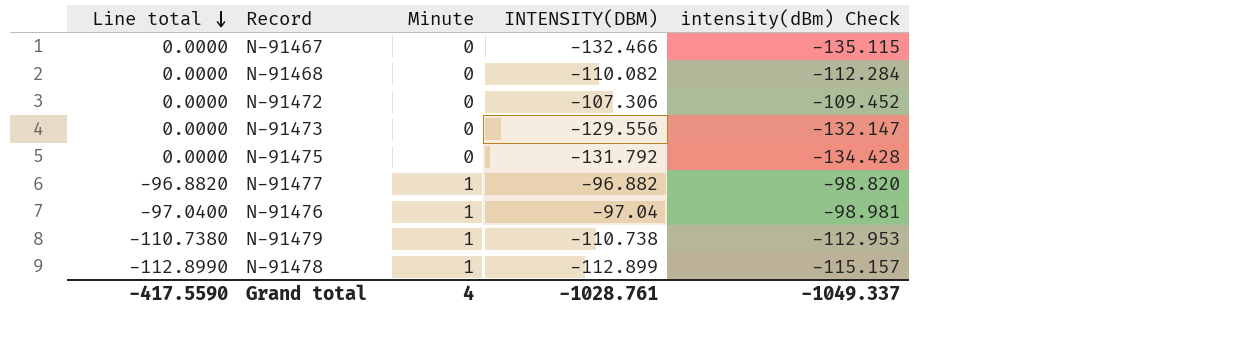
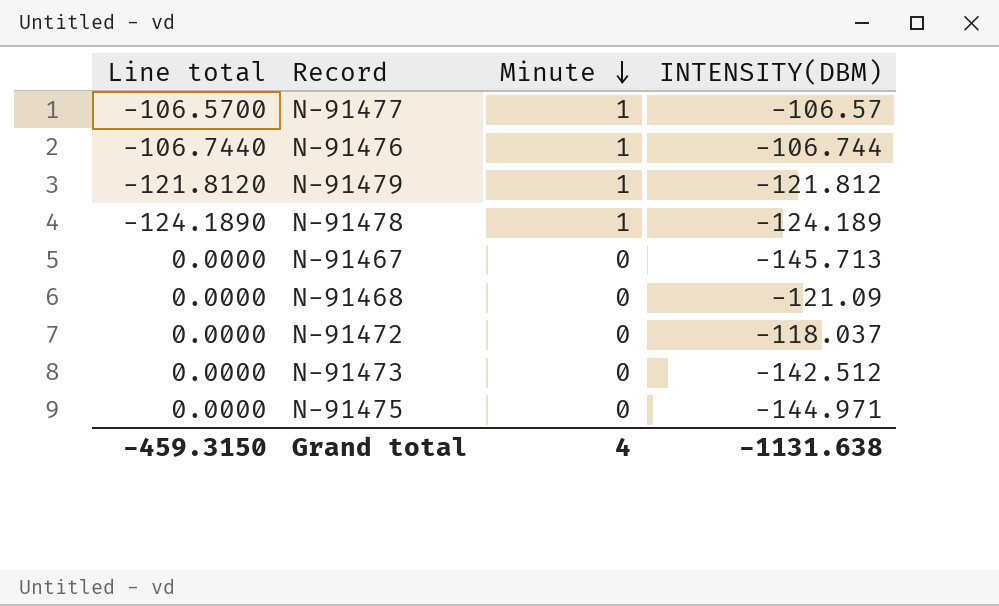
row order: Line total descending -> Minute descending
column intensity(dBm) Check | formula: [INTENSITY(DBM)] * 1.02 -> none
N-91477 | Line total: -96.8820 -> -106.5700
N-91477 | INTENSITY(DBM): -96.882 -> -106.57
N-91476 | Line total: -97.0400 -> -106.7440
N-91476 | INTENSITY(DBM): -97.04 -> -106.744
N-91479 | Line total: -110.7380 -> -121.8120
N-91479 | INTENSITY(DBM): -110.738 -> -121.812
N-91478 | Line total: -112.8990 -> -124.1890
N-91478 | INTENSITY(DBM): -112.899 -> -124.189
N-91467 | INTENSITY(DBM): -132.466 -> -145.713
N-91468 | INTENSITY(DBM): -110.082 -> -121.09
N-91472 | INTENSITY(DBM): -107.306 -> -118.037
N-91473 | INTENSITY(DBM): -129.556 -> -142.512
N-91475 | INTENSITY(DBM): -131.792 -> -144.971
Grand total | Line total: -417.5590 -> -459.3150
Grand total | INTENSITY(DBM): -1028.761 -> -1131.638

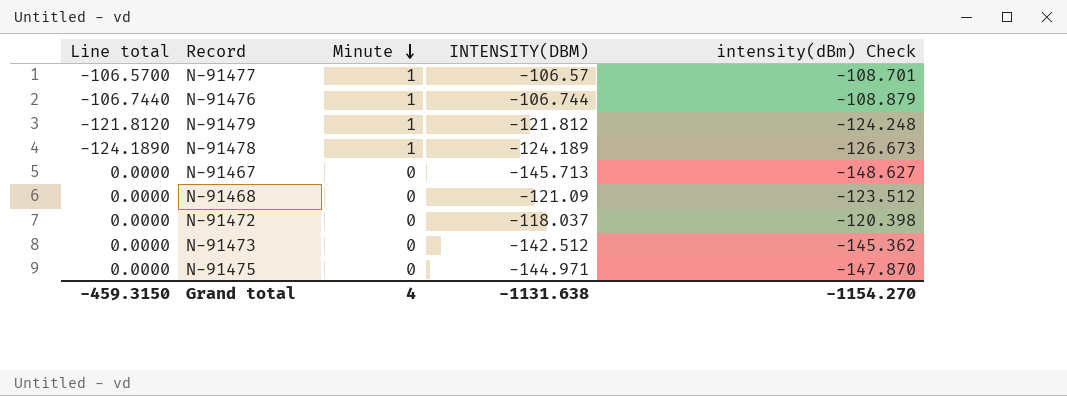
column intensity(dBm) Check | formula: none -> [INTENSITY(DBM)] * 1.02

